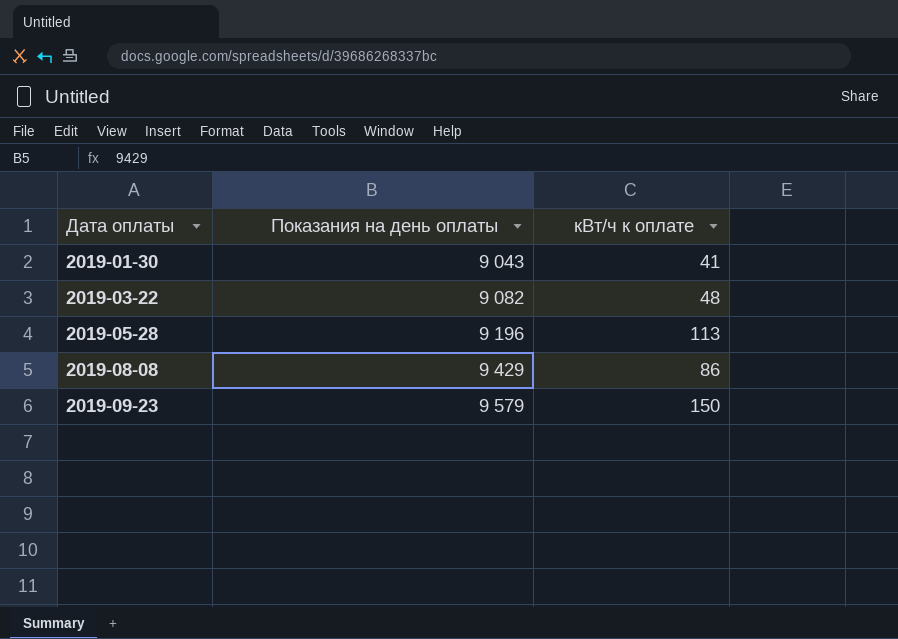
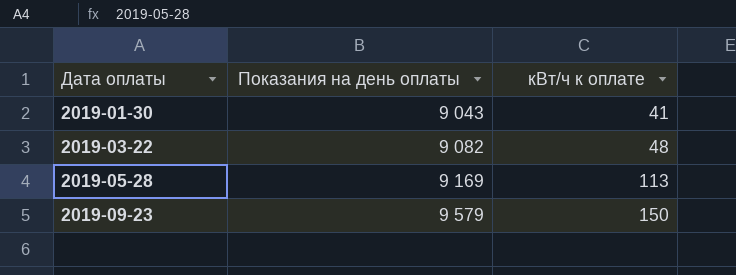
row 2019-08-08: 9 429 | 86 -> none
2019-05-28 | Показания на день оплаты: 9 196 -> 9 169

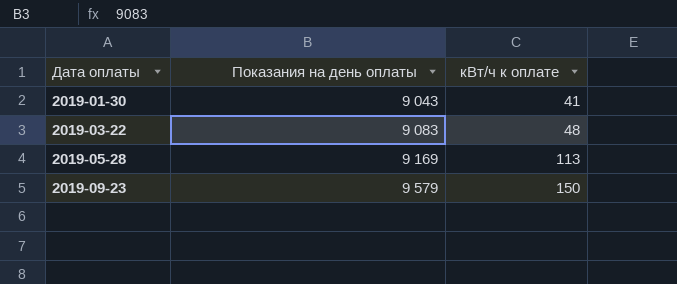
2019-03-22 | Показания на день оплаты: 9 082 -> 9 083

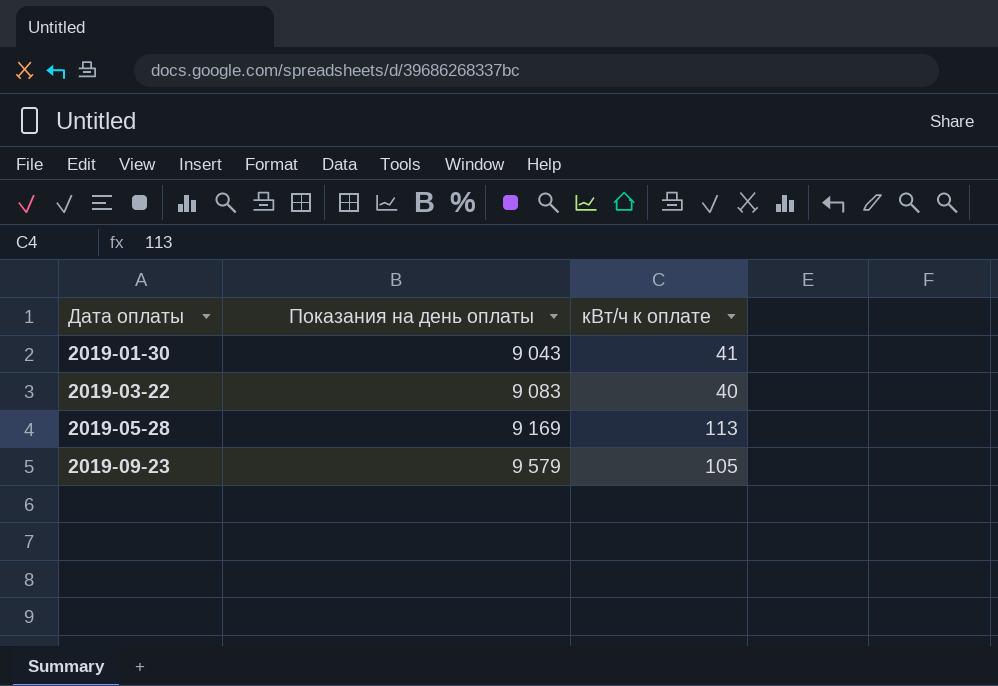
2019-03-22 | кВт/ч к оплате: 48 -> 40
2019-09-23 | кВт/ч к оплате: 150 -> 105

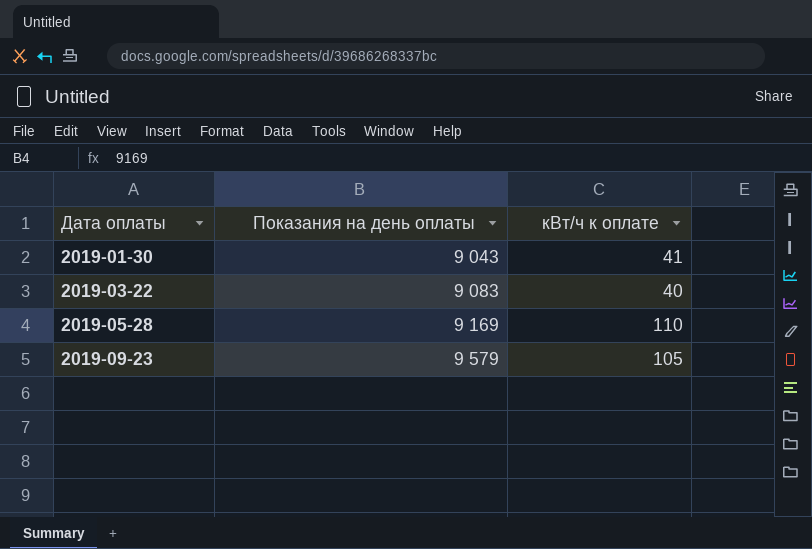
2019-05-28 | кВт/ч к оплате: 113 -> 110

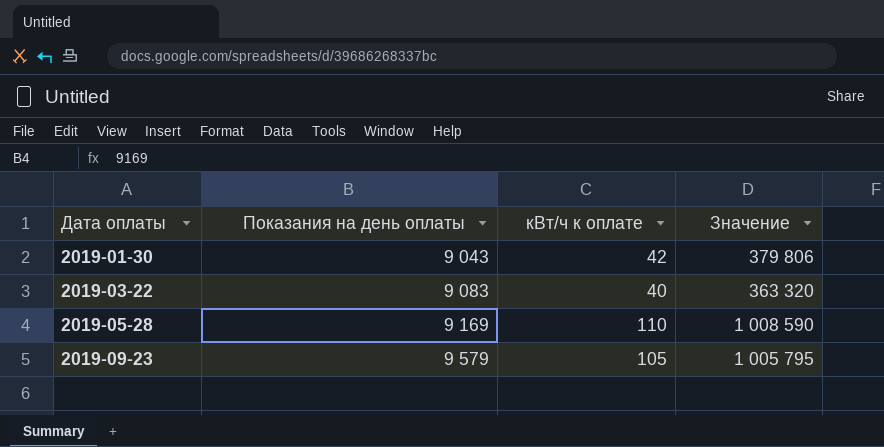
column Значение | formula: none -> [Показания на день оплаты] * [кВт/ч к оплате]
2019-01-30 | кВт/ч к оплате: 41 -> 42

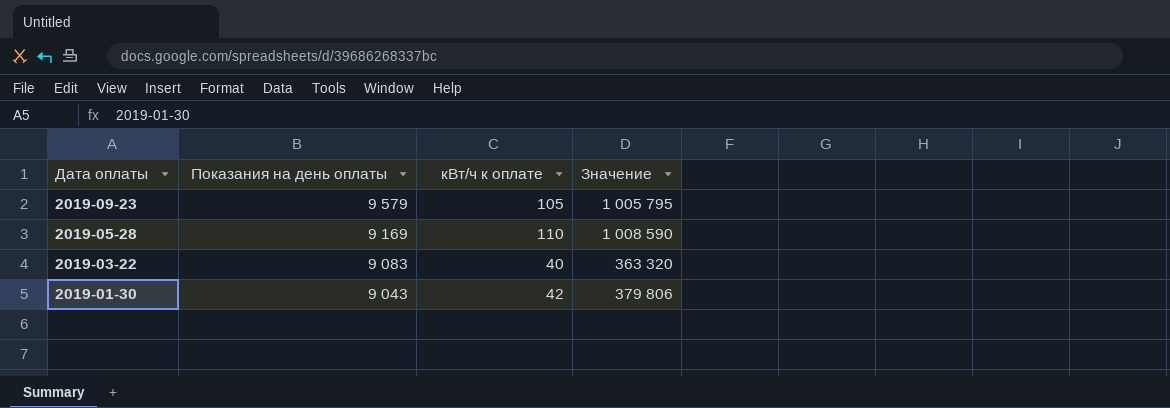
row order: Дата оплаты ascending -> Дата оплаты descending

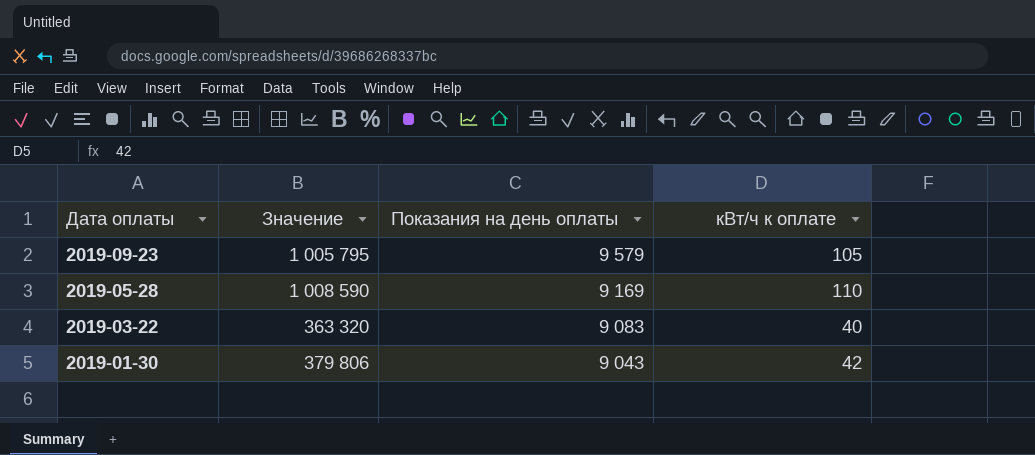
column Значение | position: 4 -> 2

